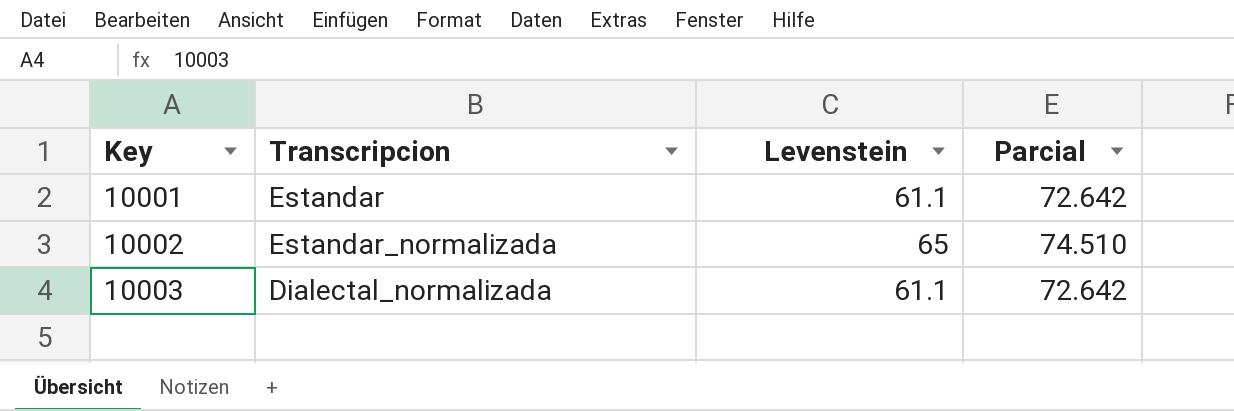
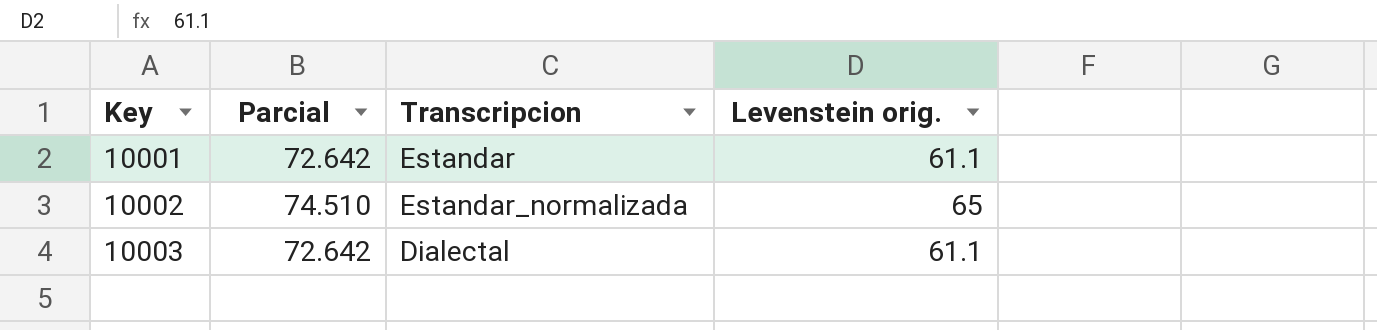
column Parcial | position: 4 -> 2
column name: Levenstein -> Levenstein orig.
10003 | Transcripcion: Dialectal_normalizada -> Dialectal

